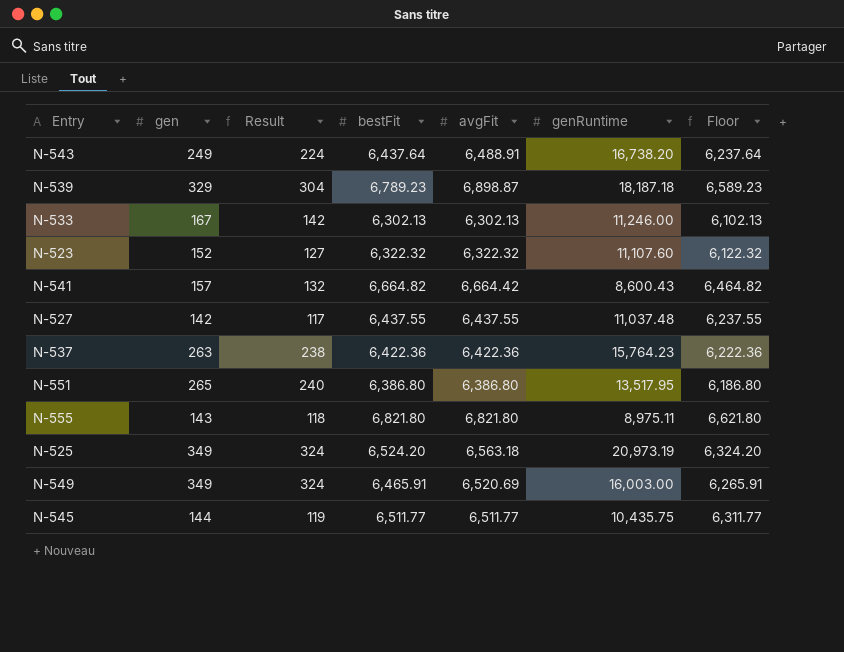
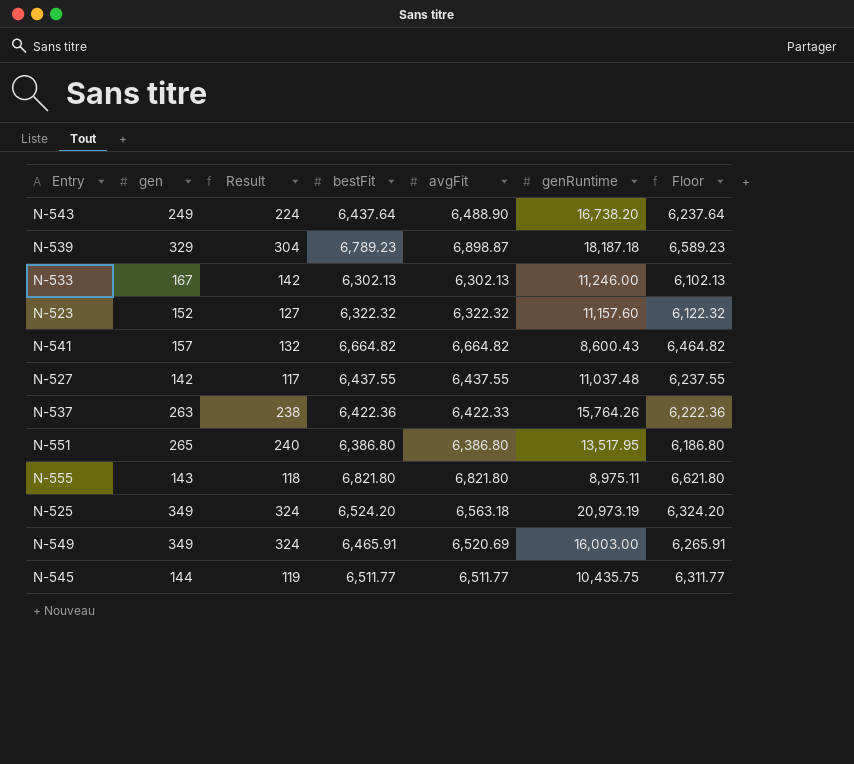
N-543 | avgFit: 6,488.91 -> 6,488.90
N-523 | genRuntime: 11,107.60 -> 11,157.60
N-541 | avgFit: 6,664.42 -> 6,664.82
N-537 | avgFit: 6,422.36 -> 6,422.33
N-537 | genRuntime: 15,764.23 -> 15,764.26

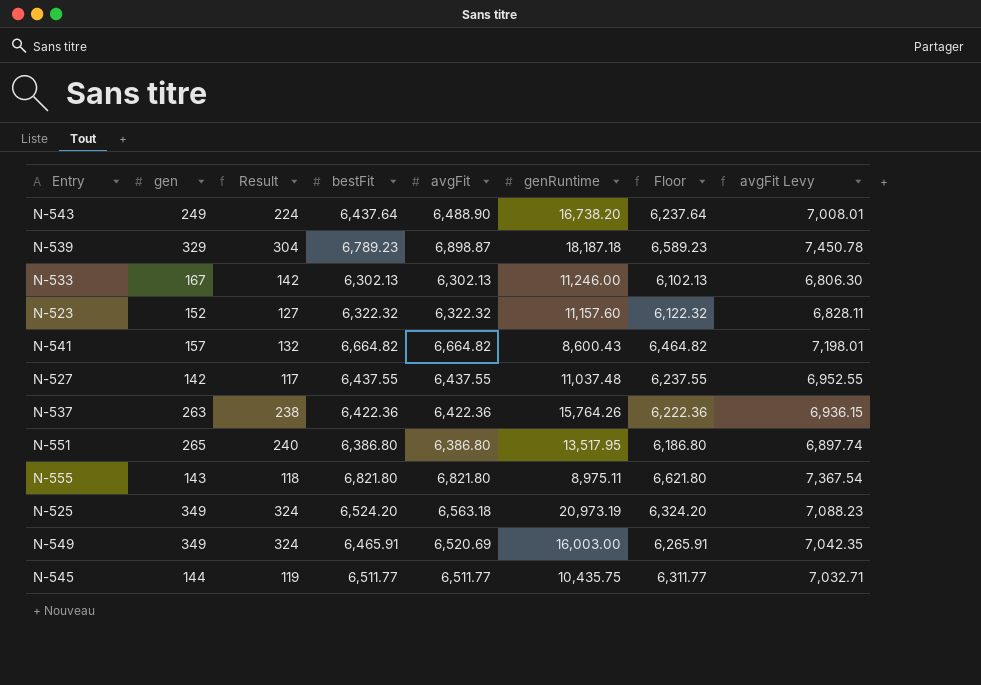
column avgFit Levy | formula: none -> [avgFit] * 1.08
N-537 | avgFit: 6,422.33 -> 6,422.36

